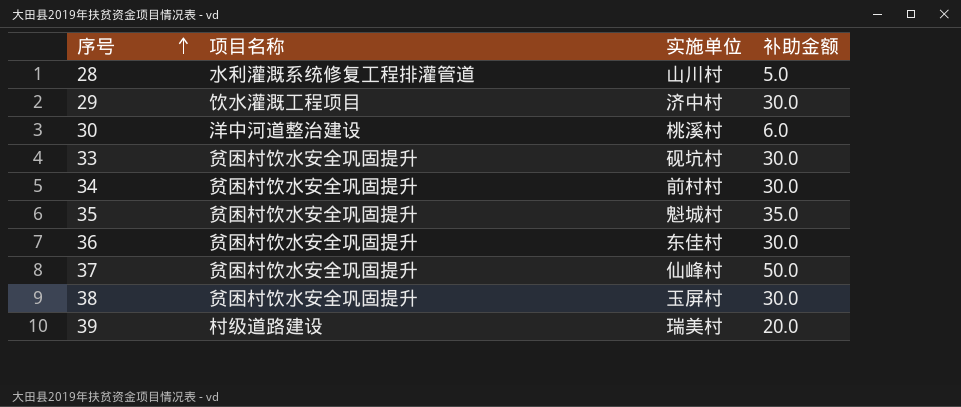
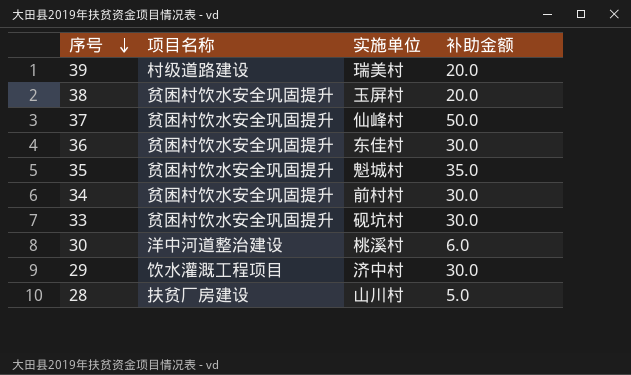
row order: 序号 ascending -> 序号 descending
38 | 补助金额: 30.0 -> 20.0
28 | 项目名称: 水利灌溉系统修复工程排灌管道 -> 扶贫厂房建设

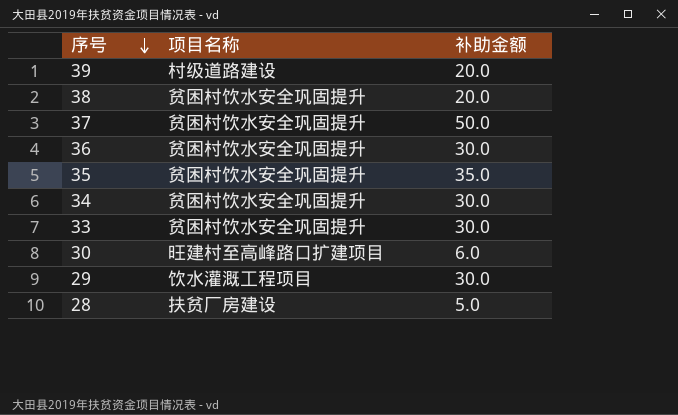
column 实施单位 | position: 3 -> none
30 | 项目名称: 洋中河道整治建设 -> 旺建村至高峰路口扩建项目

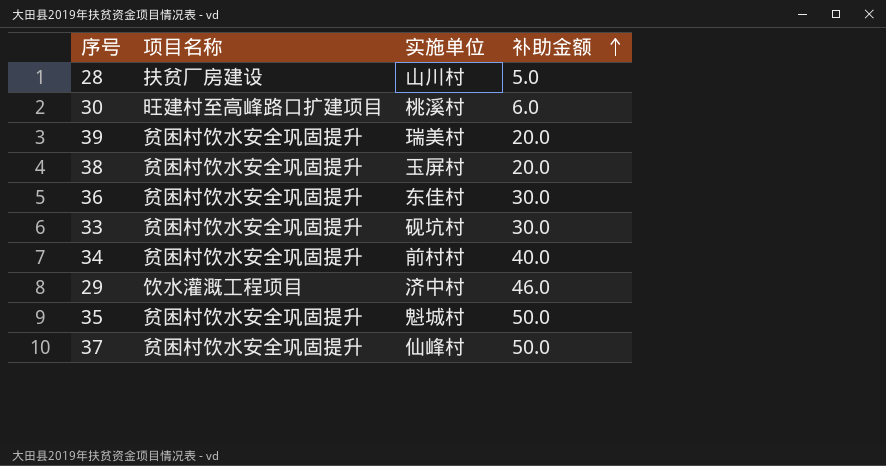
row order: 序号 descending -> 补助金额 ascending
column 实施单位 | position: none -> 3
39 | 项目名称: 村级道路建设 -> 贫困村饮水安全巩固提升
34 | 补助金额: 30.0 -> 40.0
29 | 补助金额: 30.0 -> 46.0
35 | 补助金额: 35.0 -> 50.0

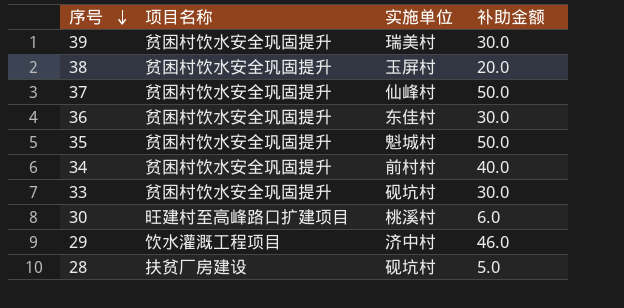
row order: 补助金额 ascending -> 序号 descending
39 | 补助金额: 20.0 -> 30.0
28 | 实施单位: 山川村 -> 砚坑村

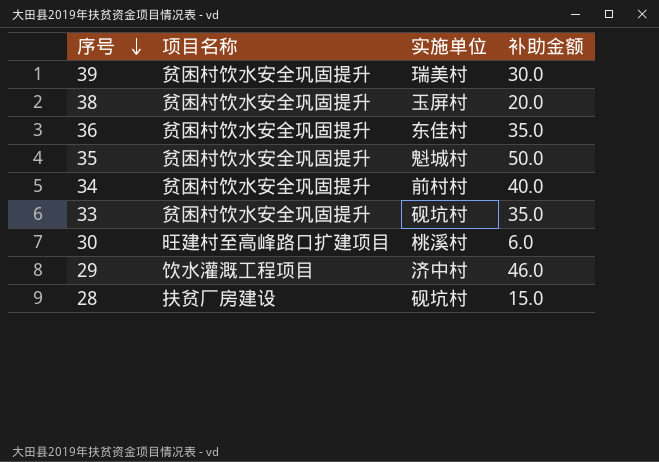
row 37: 贫困村饮水安全巩固提升 | 仙峰村 | 50.0 -> none
36 | 补助金额: 30.0 -> 35.0
33 | 补助金额: 30.0 -> 35.0
28 | 补助金额: 5.0 -> 15.0

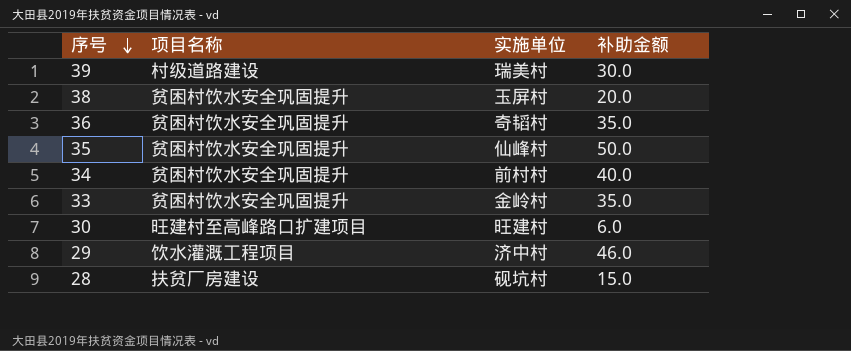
39 | 项目名称: 贫困村饮水安全巩固提升 -> 村级道路建设
36 | 实施单位: 东佳村 -> 奇韬村
35 | 实施单位: 魁城村 -> 仙峰村
33 | 实施单位: 砚坑村 -> 金岭村
30 | 实施单位: 桃溪村 -> 旺建村

